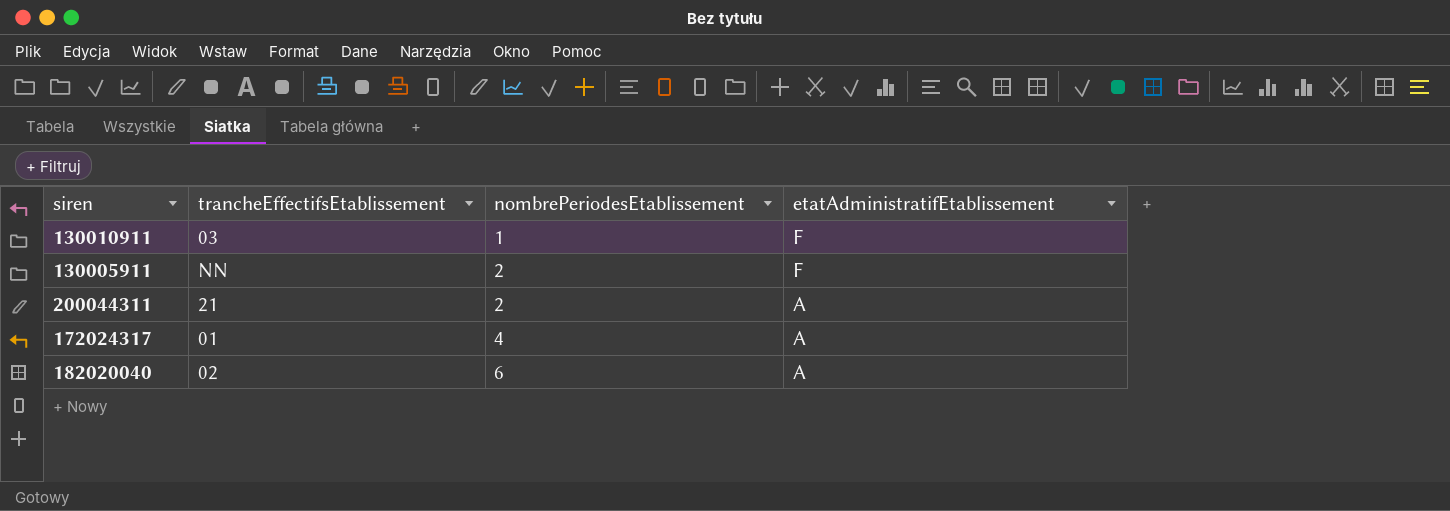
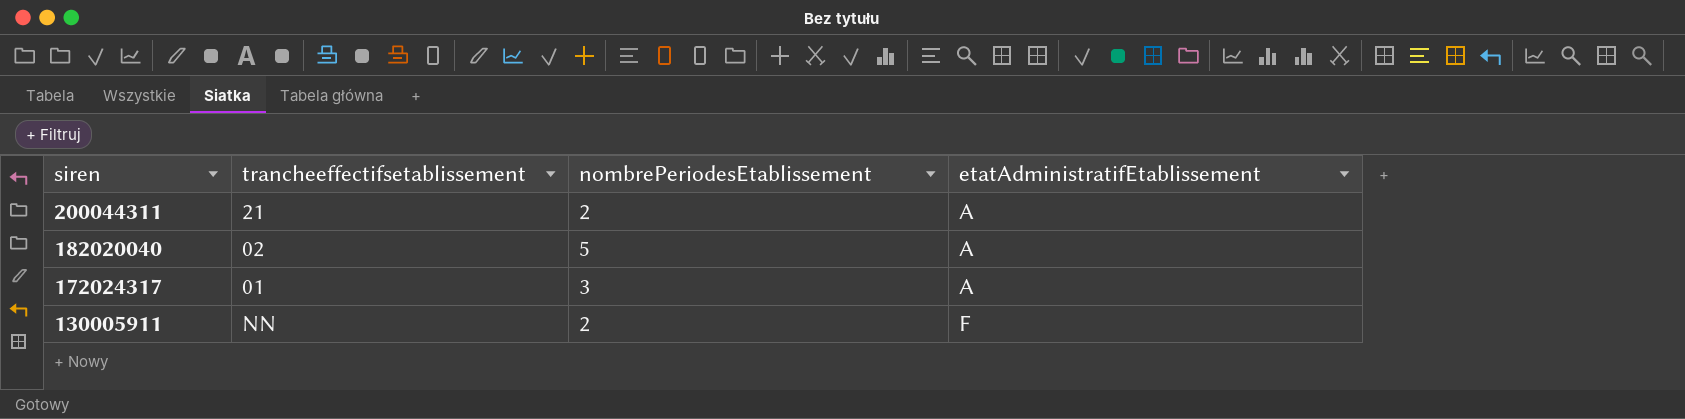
row order: nombrePeriodesEtablissement ascending -> siren descending
column name: trancheEffectifsEtablissement -> trancheeffectifsetablissement
row 130010911: 03 | 1 | F -> none
182020040 | nombrePeriodesEtablissement: 6 -> 5
172024317 | nombrePeriodesEtablissement: 4 -> 3

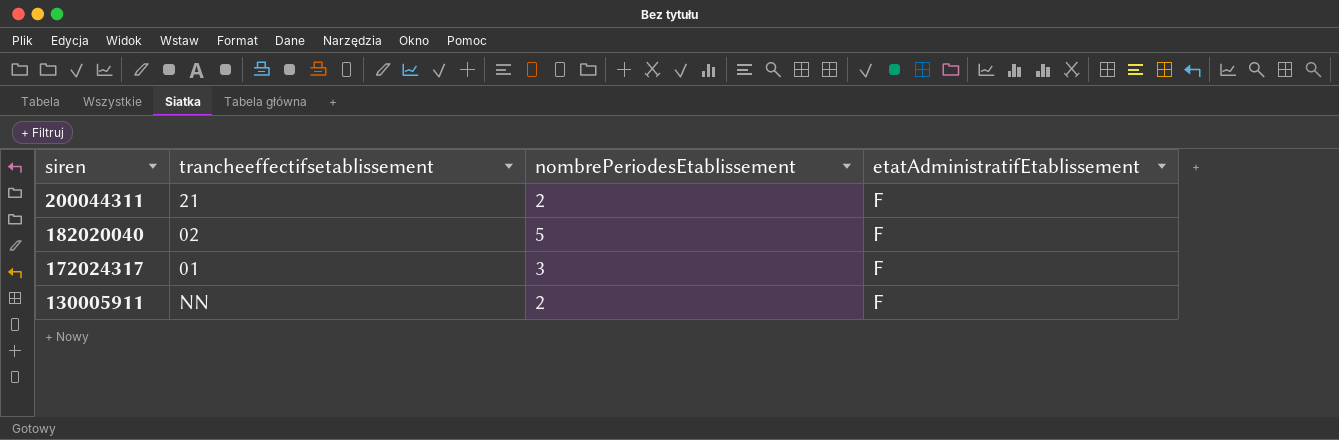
200044311 | etatAdministratifEtablissement: A -> F
182020040 | etatAdministratifEtablissement: A -> F
172024317 | etatAdministratifEtablissement: A -> F

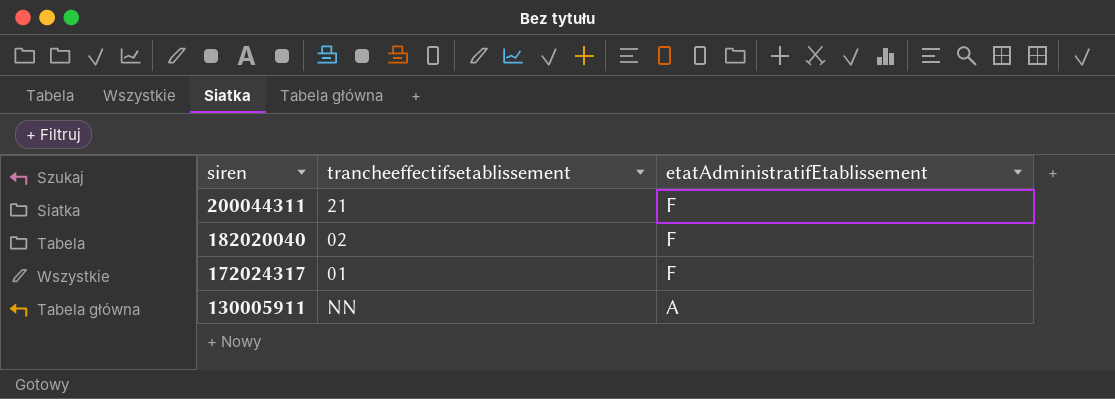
column nombrePeriodesEtablissement | position: 3 -> none
130005911 | etatAdministratifEtablissement: F -> A

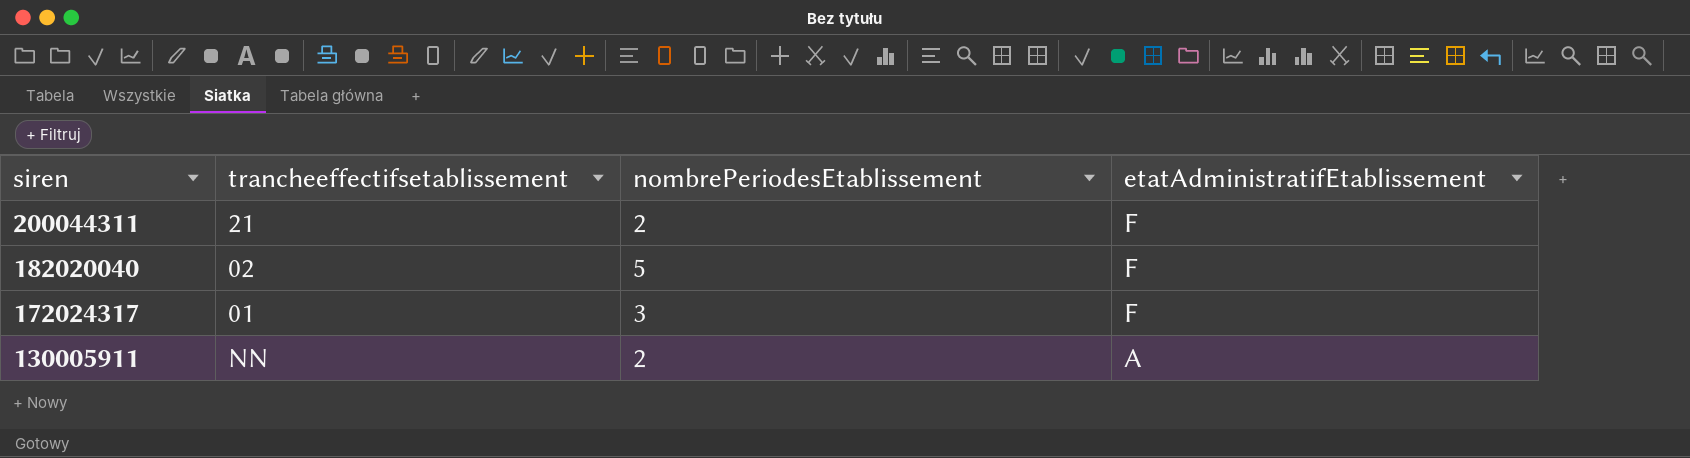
column nombrePeriodesEtablissement | position: none -> 3

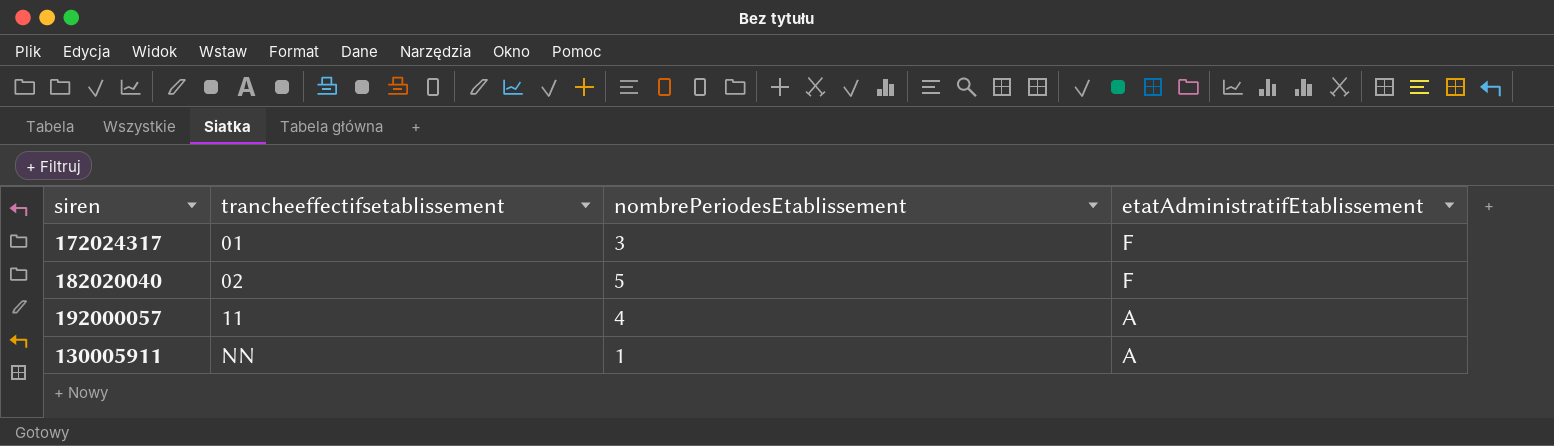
row order: siren descending -> trancheeffectifsetablissement ascending
row 200044311: 21 | 2 | F -> none
row 192000057: none -> 11 | 4 | A
130005911 | nombrePeriodesEtablissement: 2 -> 1

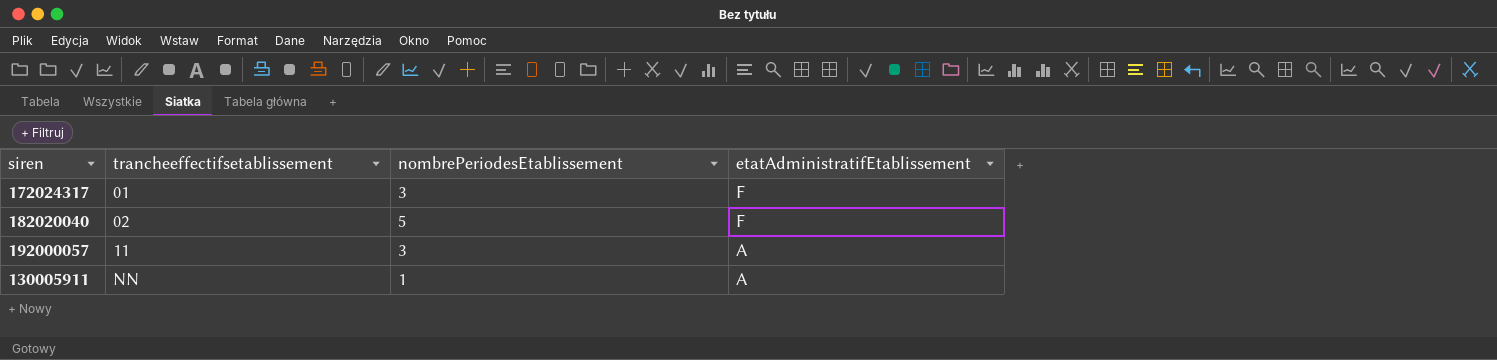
192000057 | nombrePeriodesEtablissement: 4 -> 3

